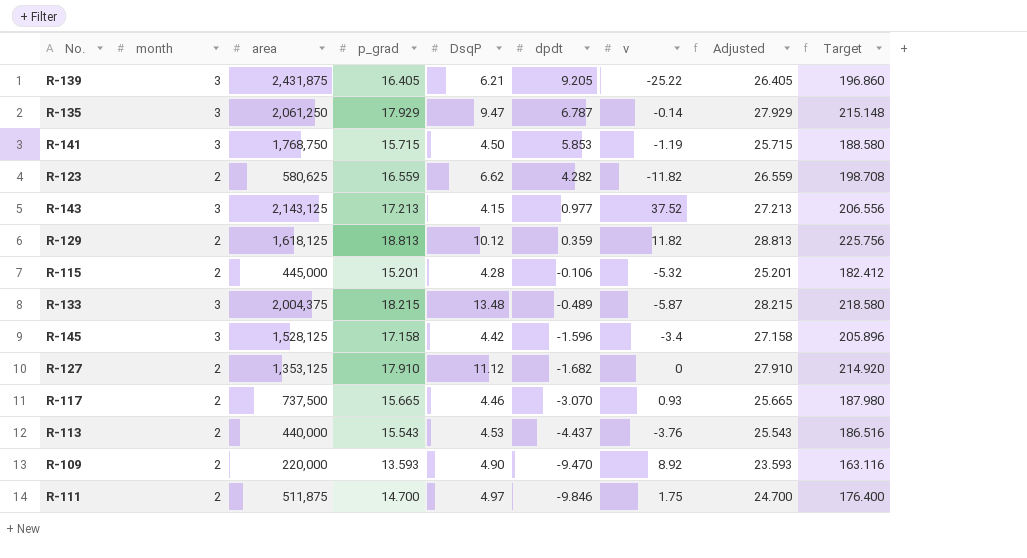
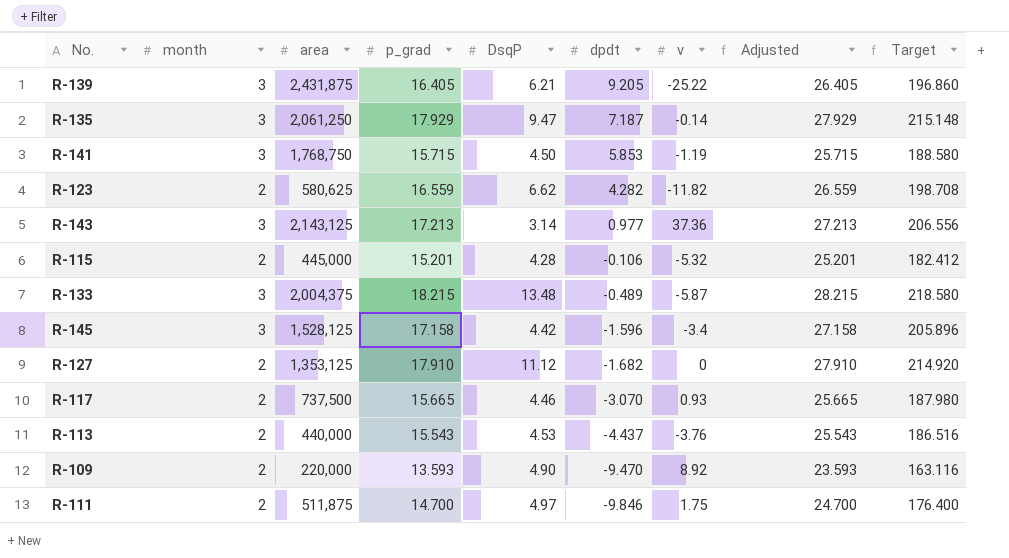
row R-129: 2 | 1,618,125 | 18.813 | 10.12 | 0.359 | 11.82 | 28.813 | 225.756 -> none
R-135 | dpdt: 6.787 -> 7.187
R-143 | DsqP: 4.15 -> 3.14
R-143 | v: 37.52 -> 37.36

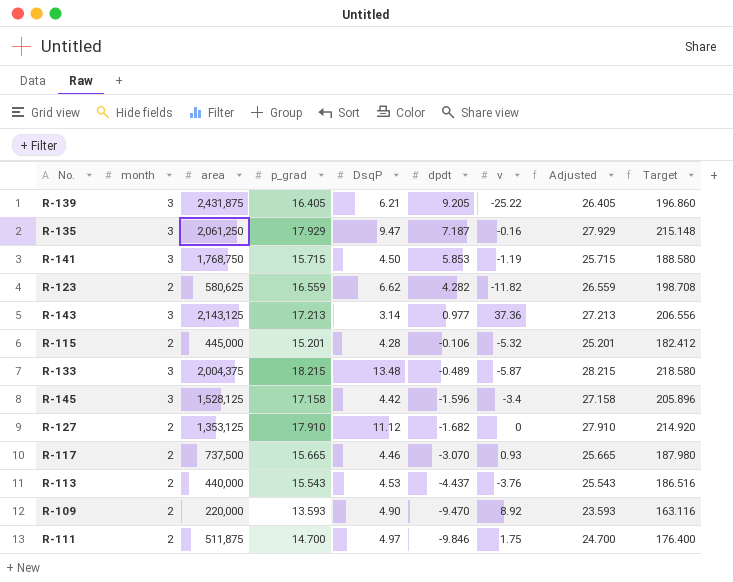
R-135 | v: -0.14 -> -0.16

